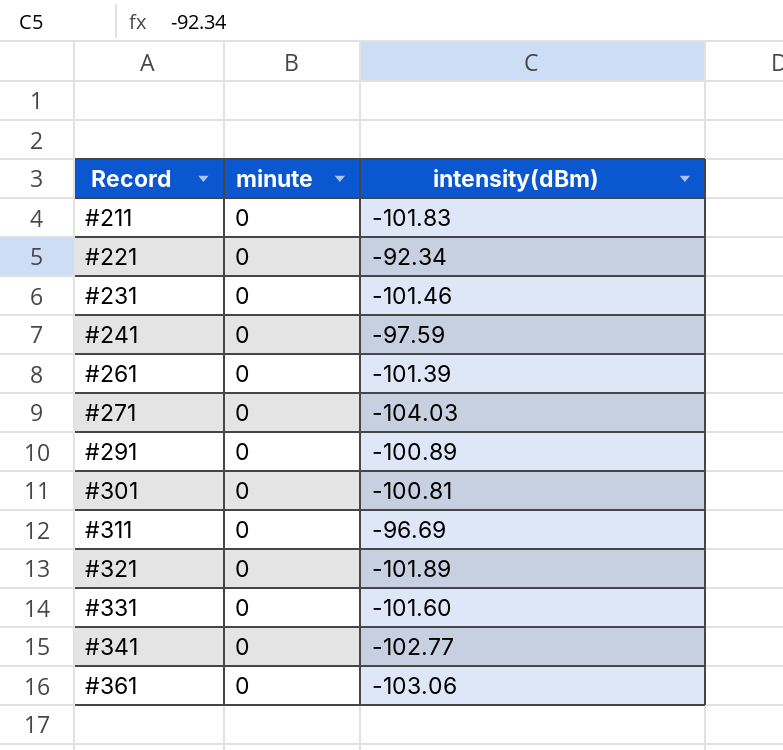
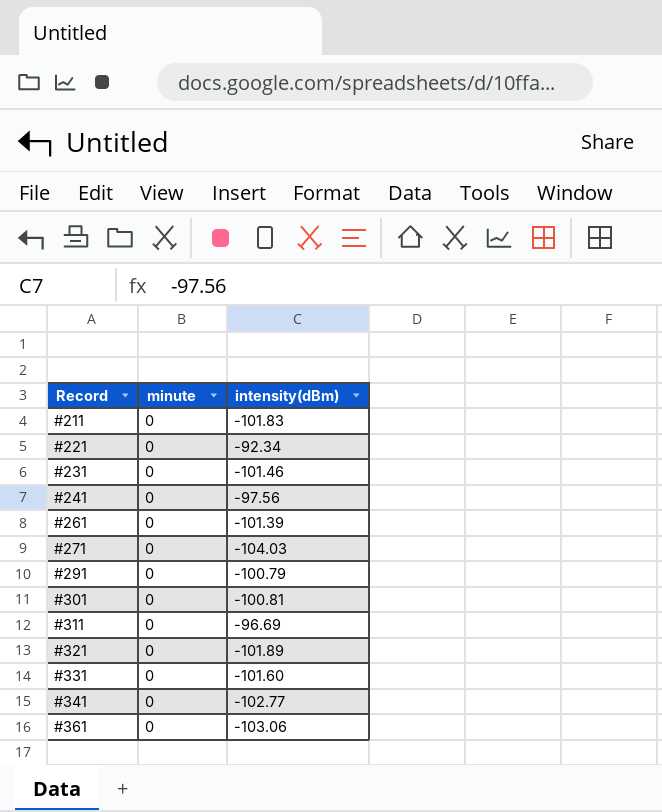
#241 | intensity(dBm): -97.59 -> -97.56
#291 | intensity(dBm): -100.89 -> -100.79

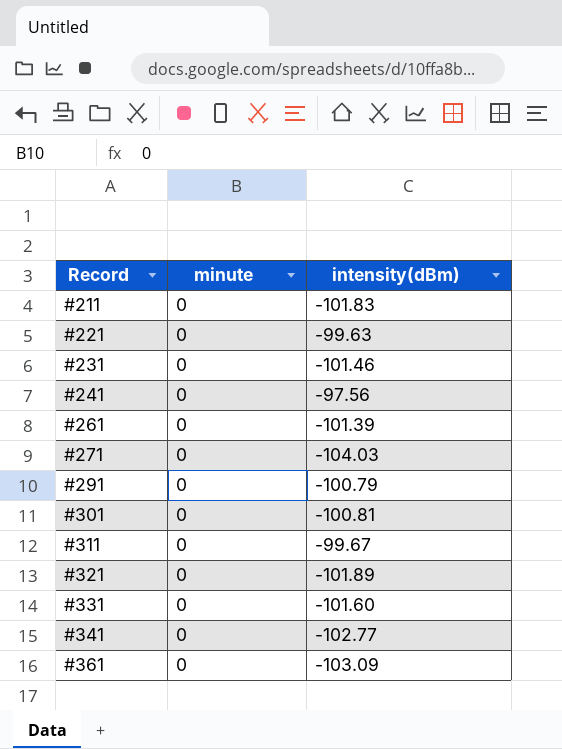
#221 | intensity(dBm): -92.34 -> -99.63
#311 | intensity(dBm): -96.69 -> -99.67
#361 | intensity(dBm): -103.06 -> -103.09

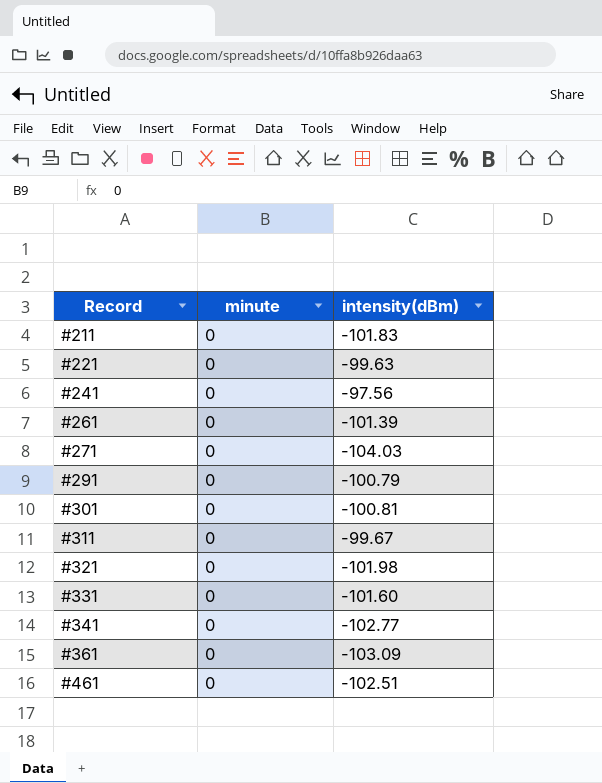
row #231: 0 | -101.46 -> none
#321 | intensity(dBm): -101.89 -> -101.98
row #461: none -> 0 | -102.51

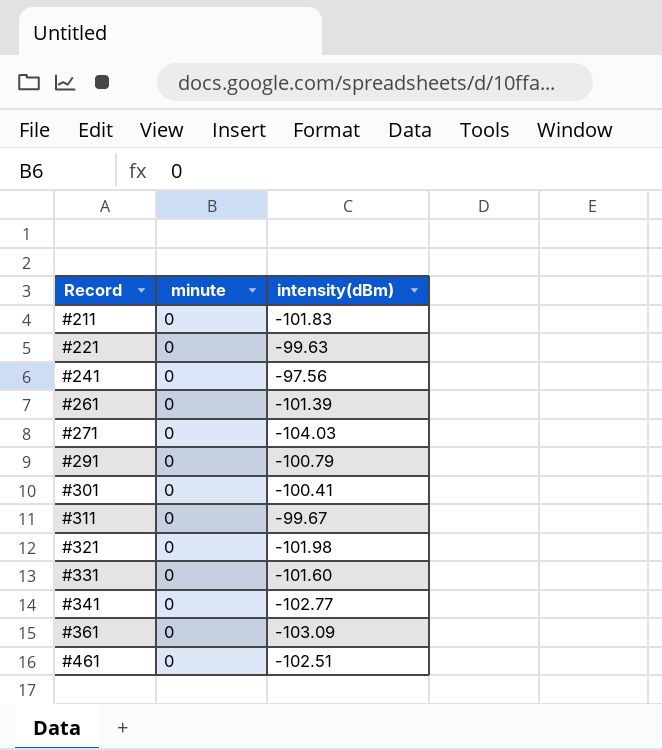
#301 | intensity(dBm): -100.81 -> -100.41

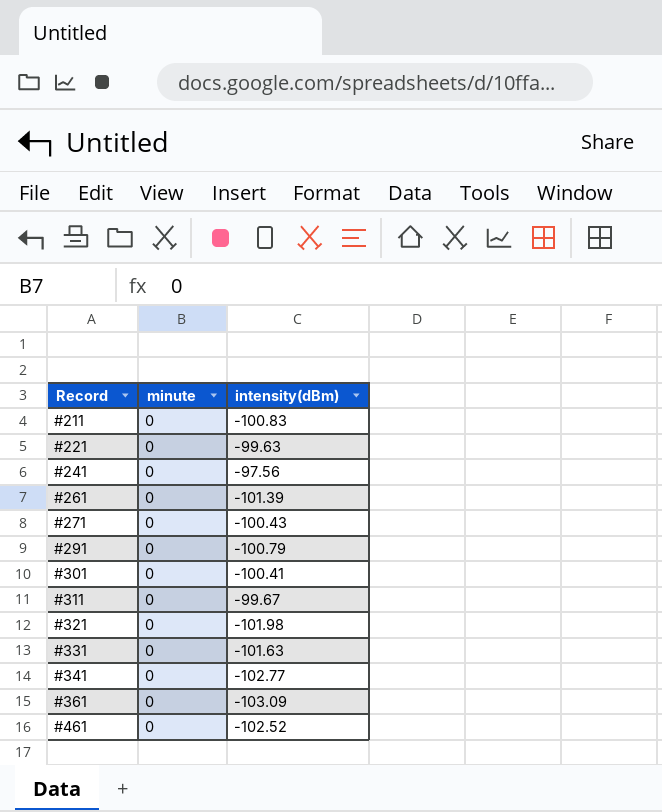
#211 | intensity(dBm): -101.83 -> -100.83
#271 | intensity(dBm): -104.03 -> -100.43
#331 | intensity(dBm): -101.60 -> -101.63
#461 | intensity(dBm): -102.51 -> -102.52

